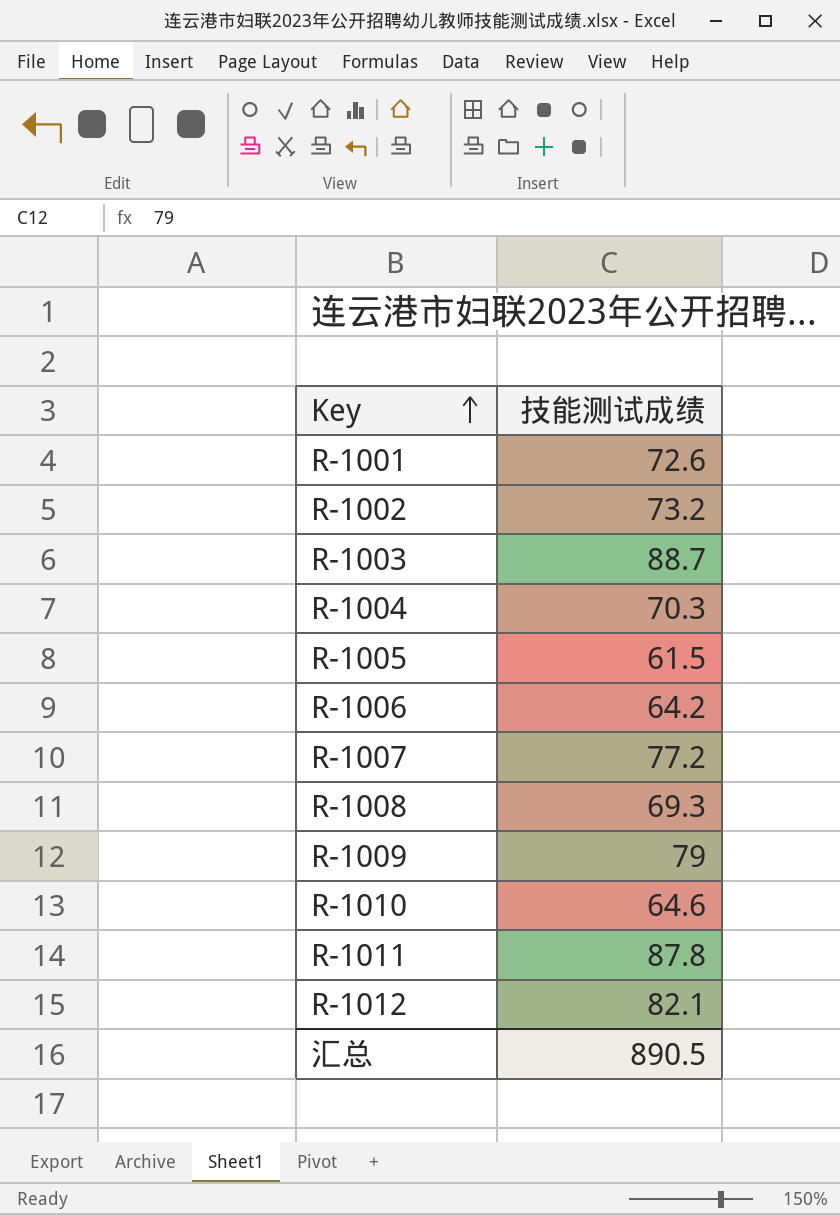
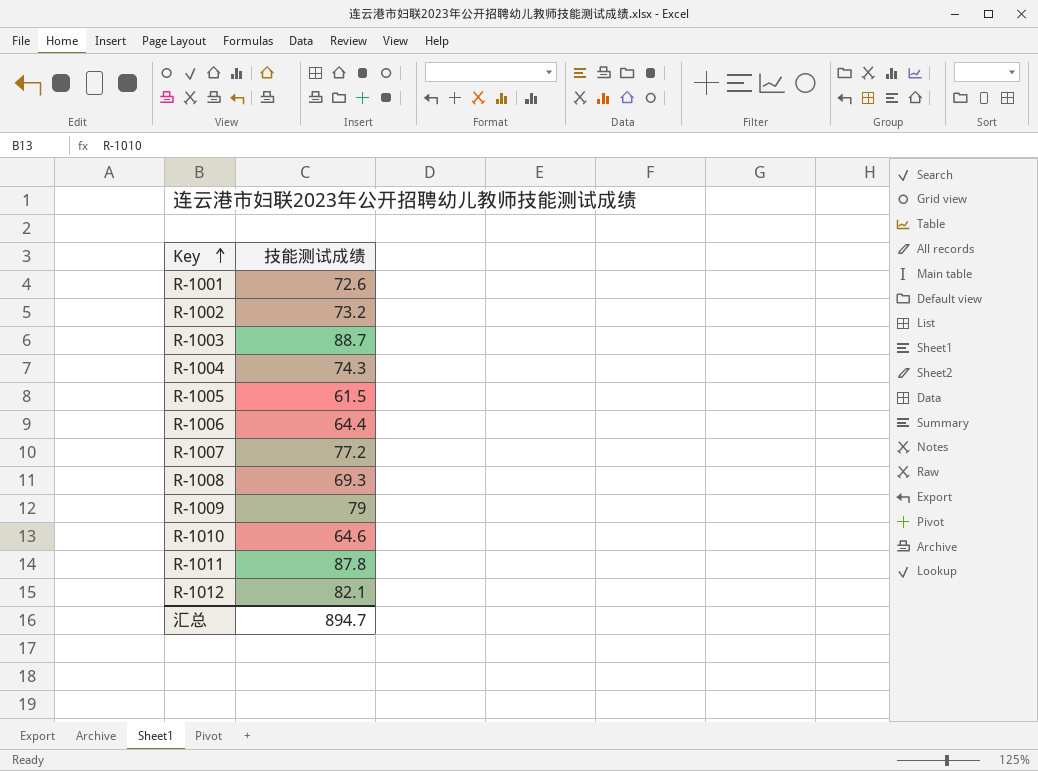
R-1004 | 技能测试成绩: 70.3 -> 74.3
R-1006 | 技能测试成绩: 64.2 -> 64.4
汇总 | 技能测试成绩: 890.5 -> 894.7

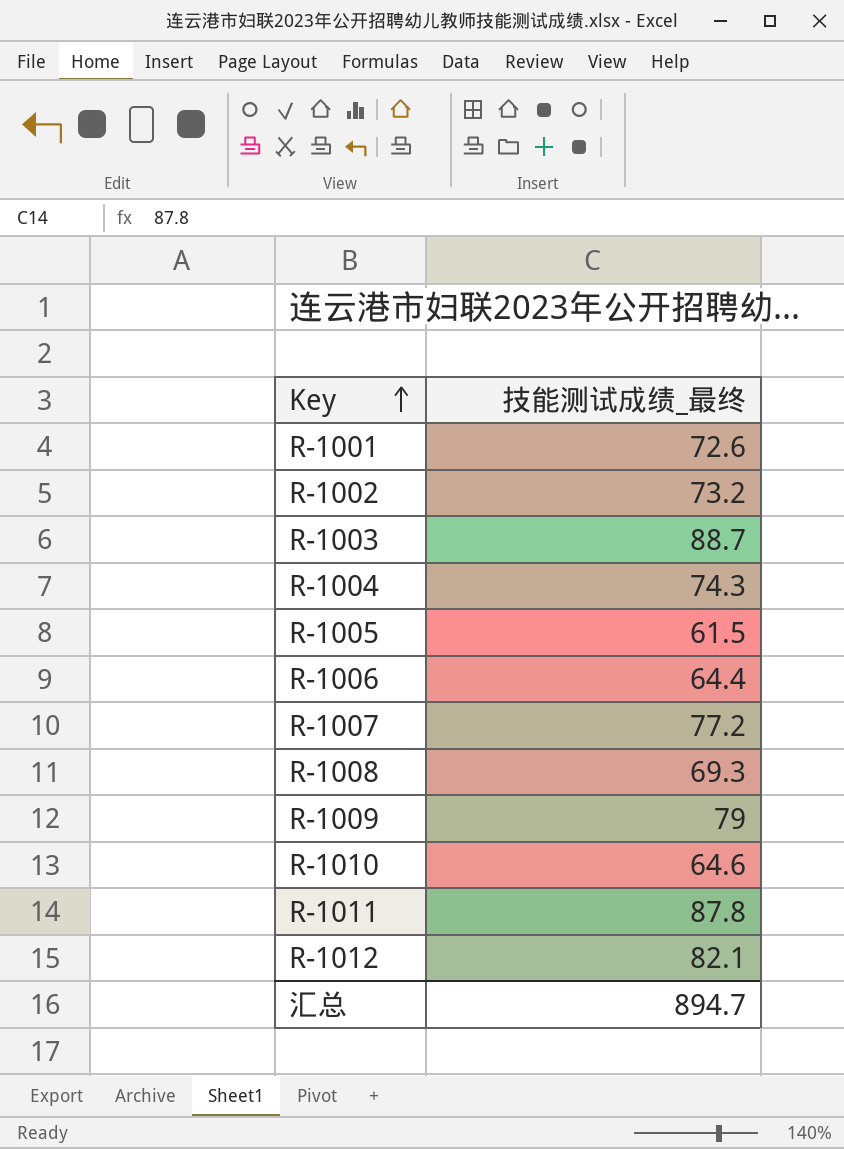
column name: 技能测试成绩 -> 技能测试成绩_最终

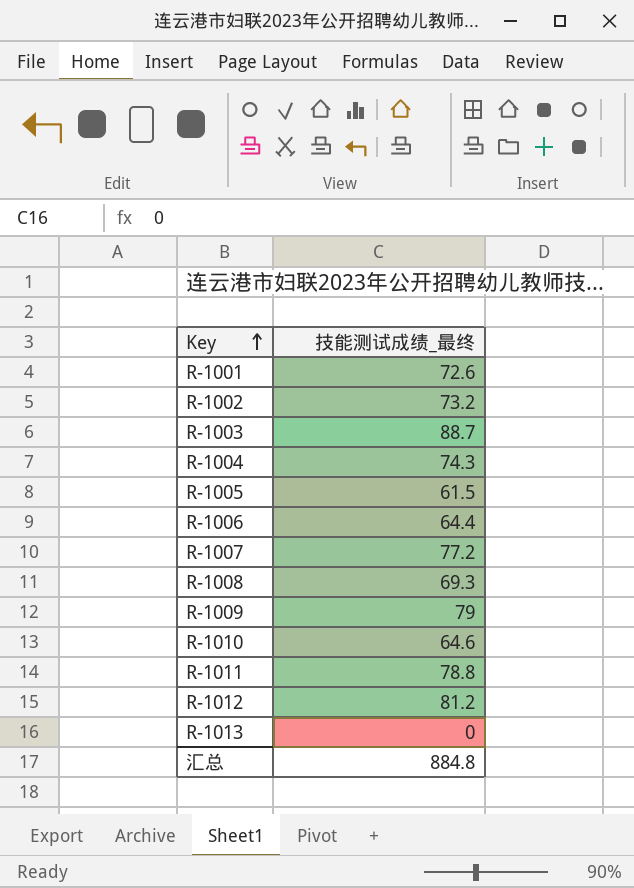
R-1011 | 技能测试成绩_最终: 87.8 -> 78.8
R-1012 | 技能测试成绩_最终: 82.1 -> 81.2
row R-1013: none -> 0
汇总 | 技能测试成绩_最终: 894.7 -> 884.8

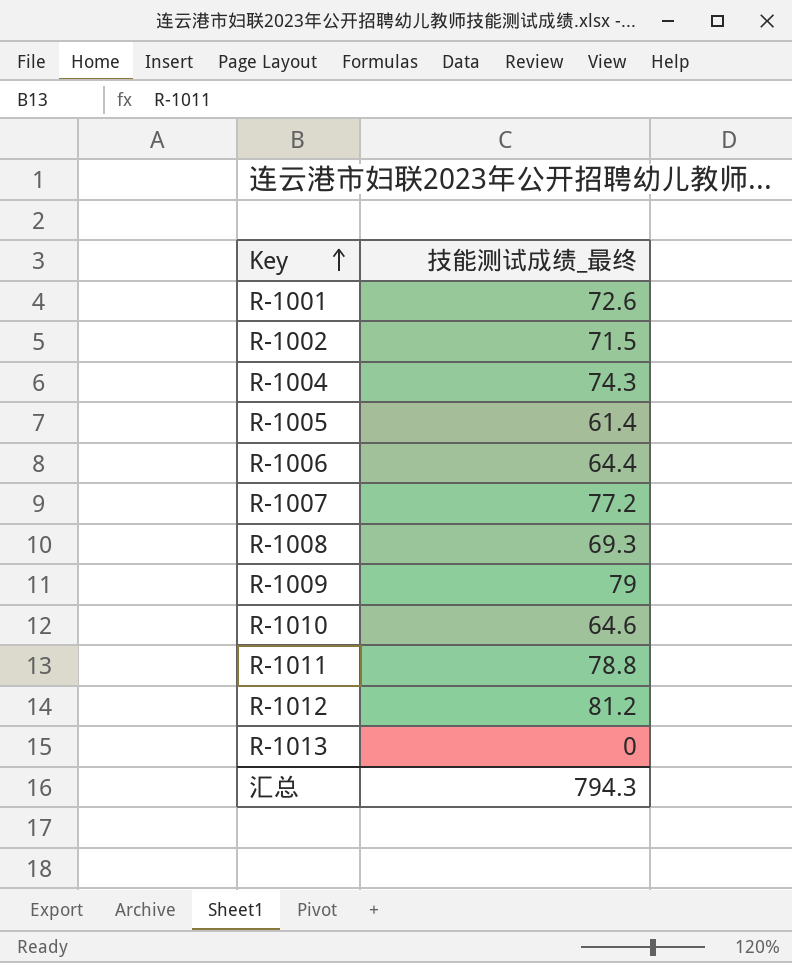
row R-1003: 88.7 -> none
R-1002 | 技能测试成绩_最终: 73.2 -> 71.5
R-1005 | 技能测试成绩_最终: 61.5 -> 61.4
汇总 | 技能测试成绩_最终: 884.8 -> 794.3

